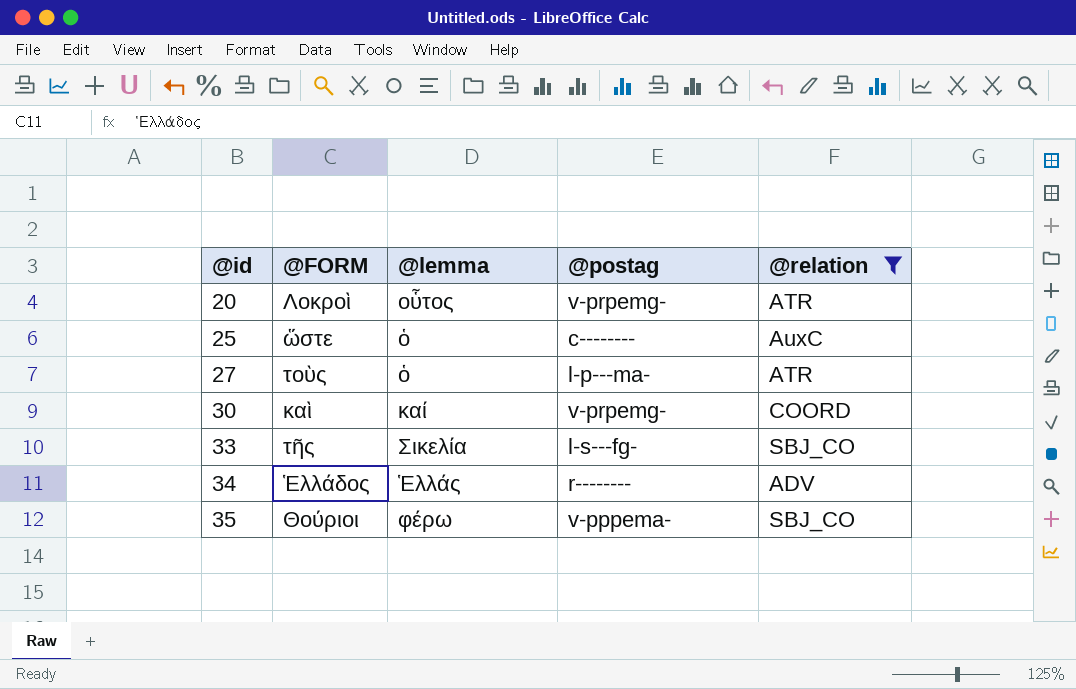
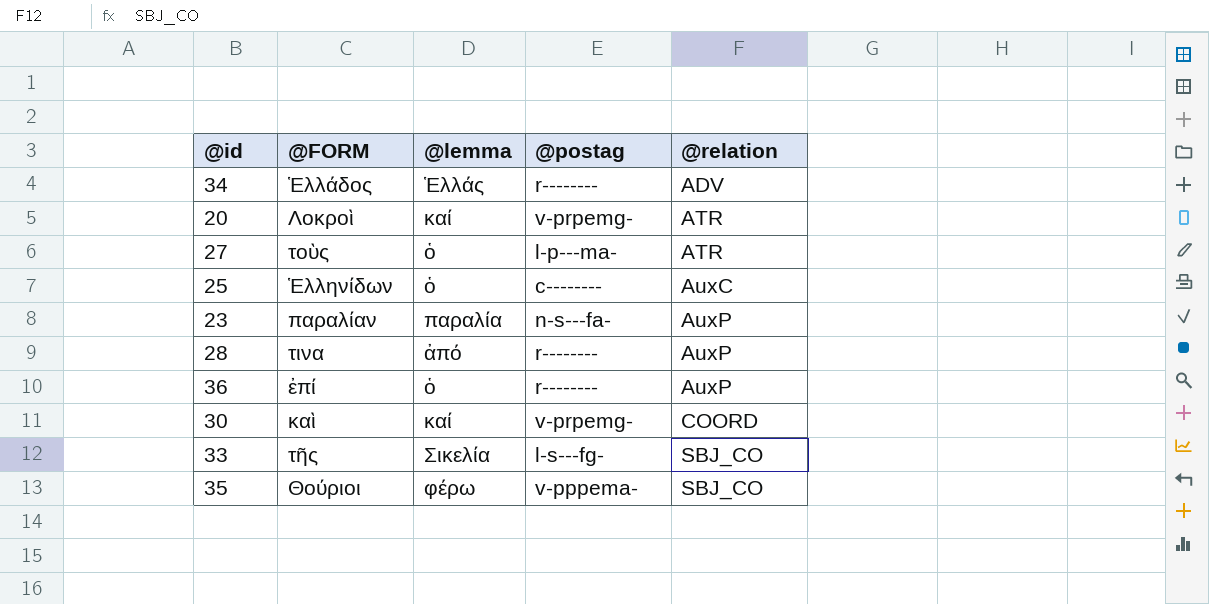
filter: @relation != AuxP -> none
row order: @id ascending -> @relation ascending
20 | @lemma: οὗτος -> καί
25 | @FORM: ὥστε -> Ἑλληνίδων

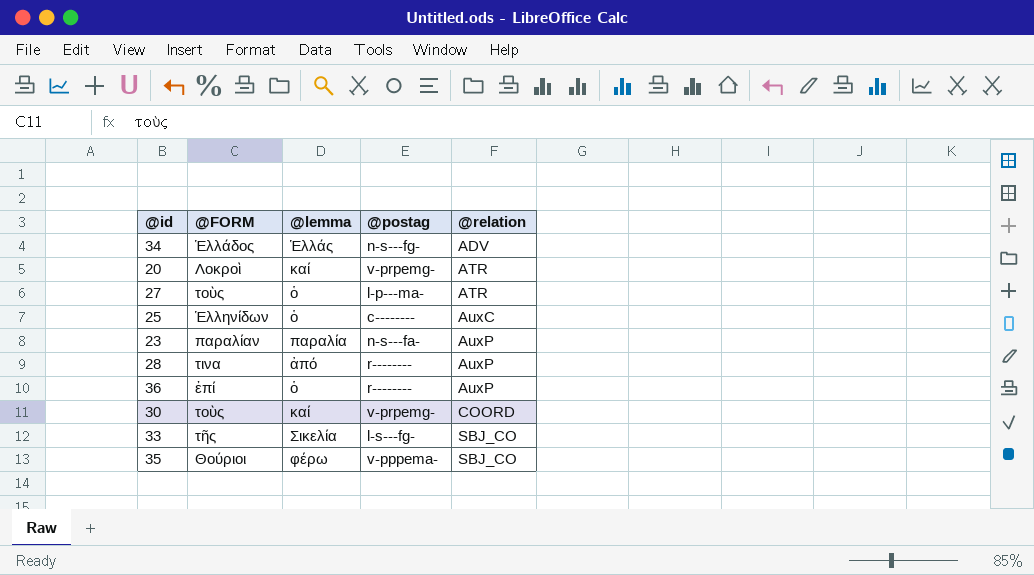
34 | @postag: r-------- -> n-s---fg-
30 | @FORM: καὶ -> τοὺς

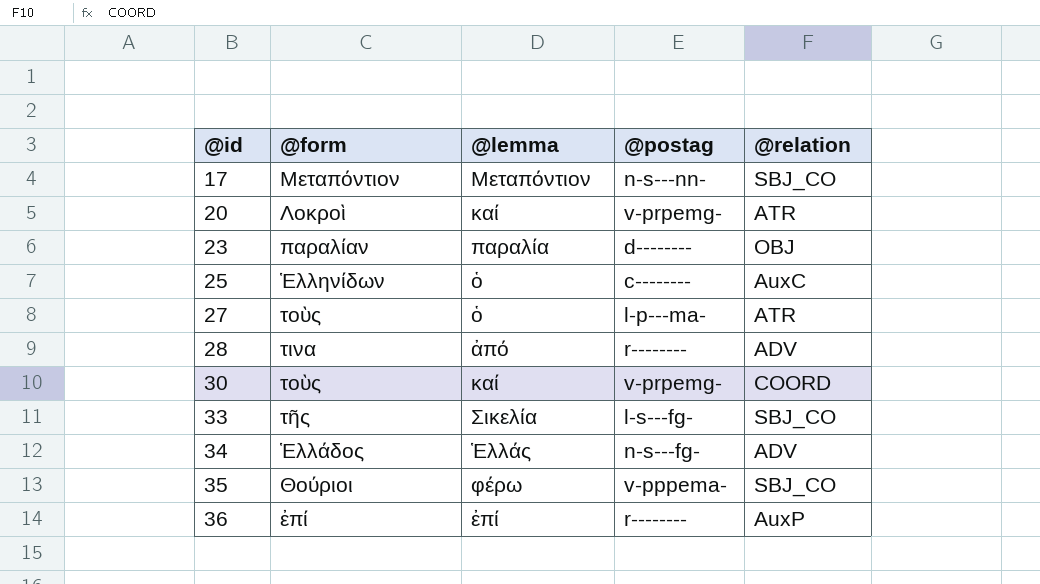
row order: @relation ascending -> @id ascending
column name: @FORM -> @form
row 17: none -> Μεταπόντιον | Μεταπόντιον | n-s---nn- | SBJ_CO
23 | @postag: n-s---fa- -> d--------
23 | @relation: AuxP -> OBJ
28 | @relation: AuxP -> ADV
36 | @lemma: ὁ -> ἐπί

